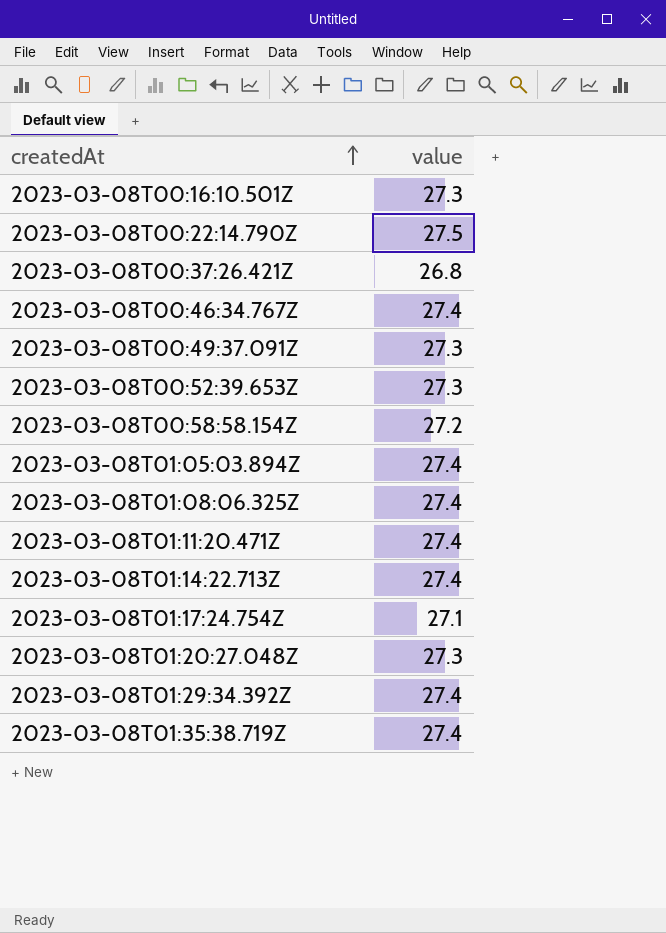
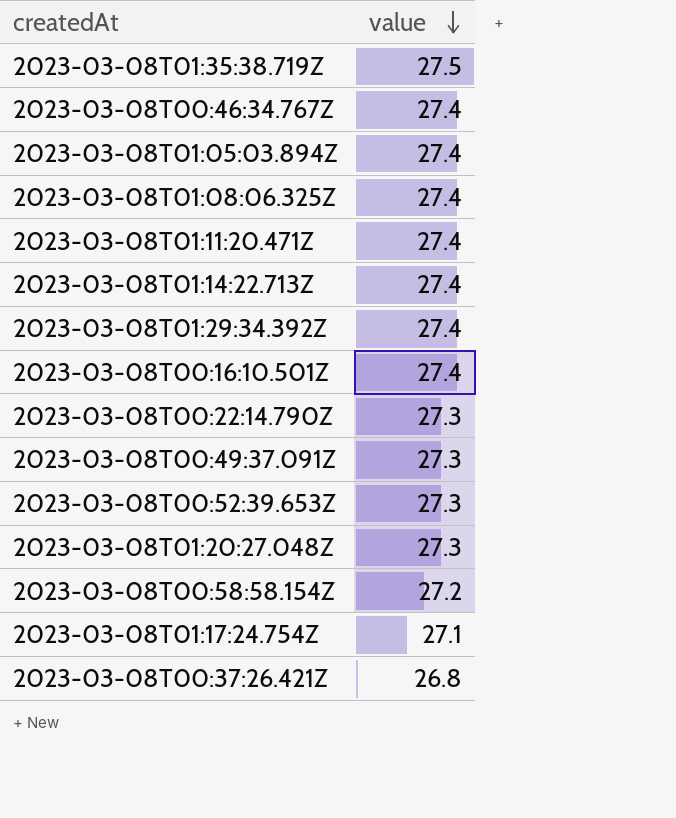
row order: createdAt ascending -> value descending
2023-03-08T01:35:38.719Z | value: 27.4 -> 27.5
2023-03-08T00:16:10.501Z | value: 27.3 -> 27.4
2023-03-08T00:22:14.790Z | value: 27.5 -> 27.3

